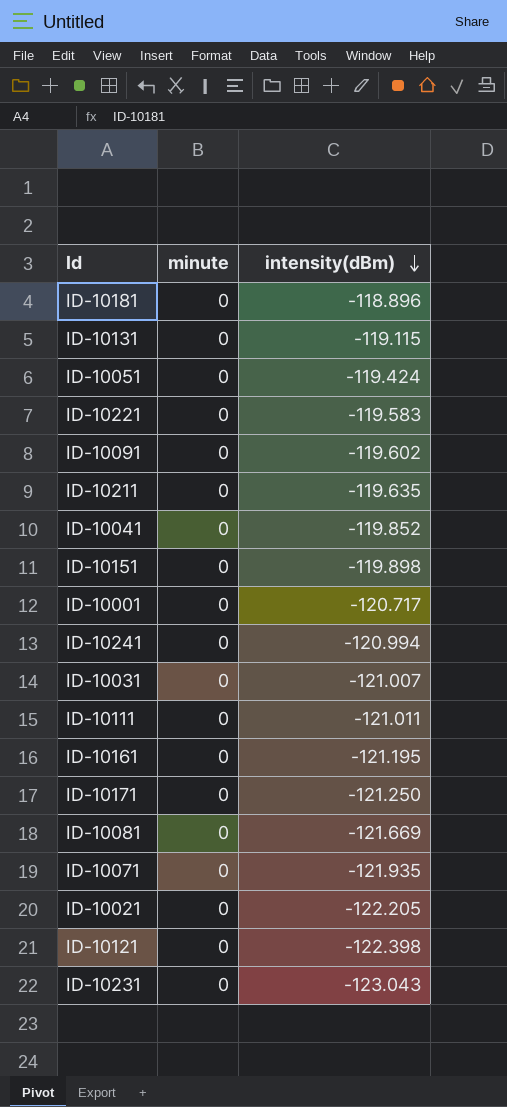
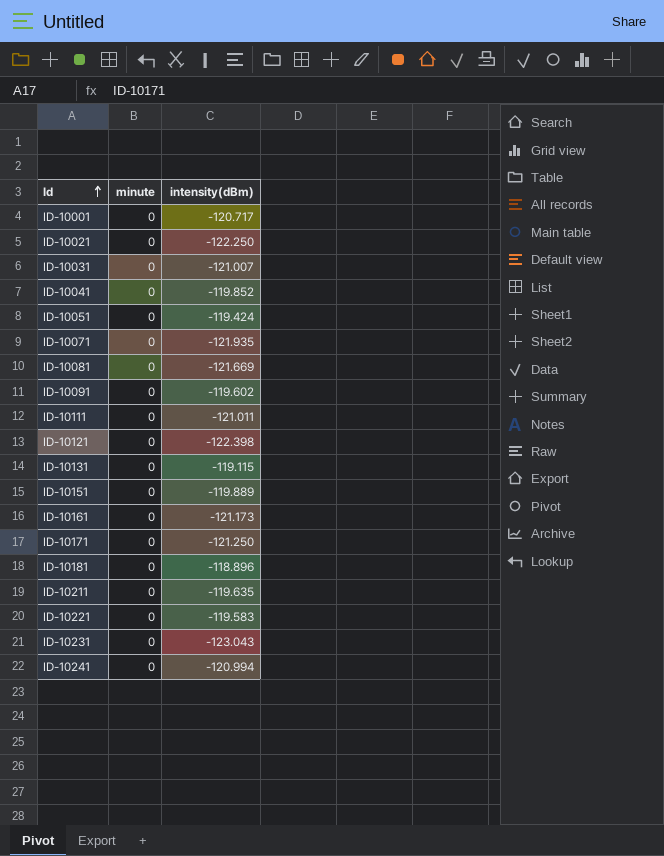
row order: intensity(dBm) descending -> Id ascending
ID-10021 | intensity(dBm): -122.205 -> -122.250
ID-10151 | intensity(dBm): -119.898 -> -119.889
ID-10161 | intensity(dBm): -121.195 -> -121.173

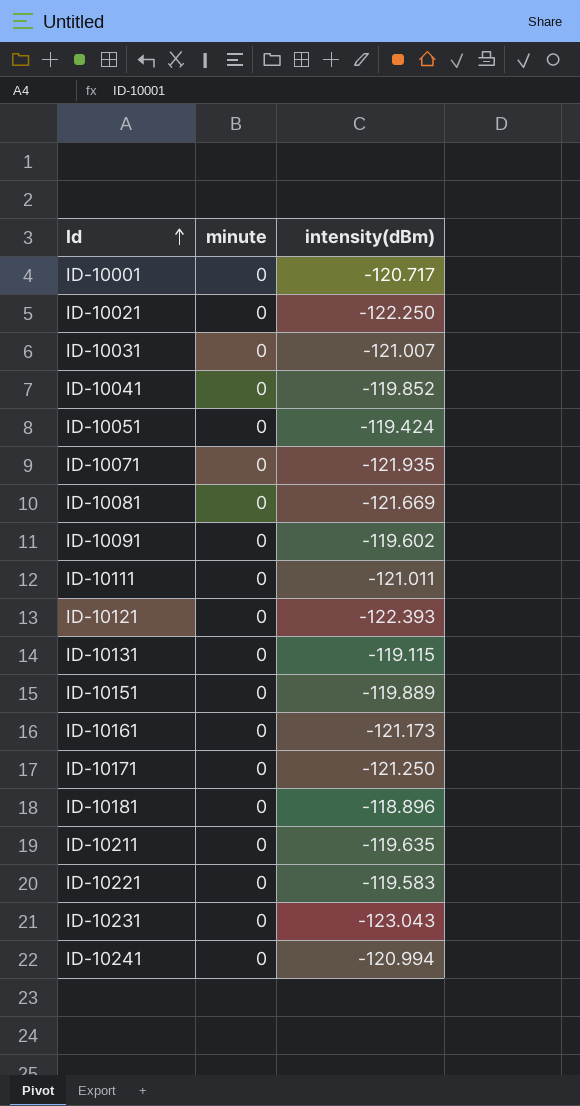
ID-10121 | intensity(dBm): -122.398 -> -122.393

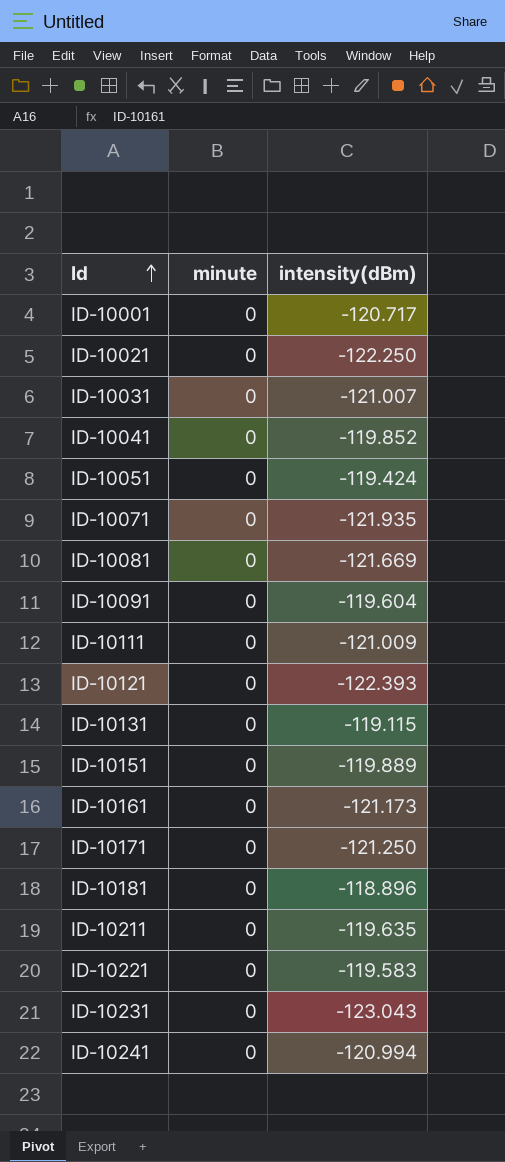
ID-10091 | intensity(dBm): -119.602 -> -119.604
ID-10111 | intensity(dBm): -121.011 -> -121.009

